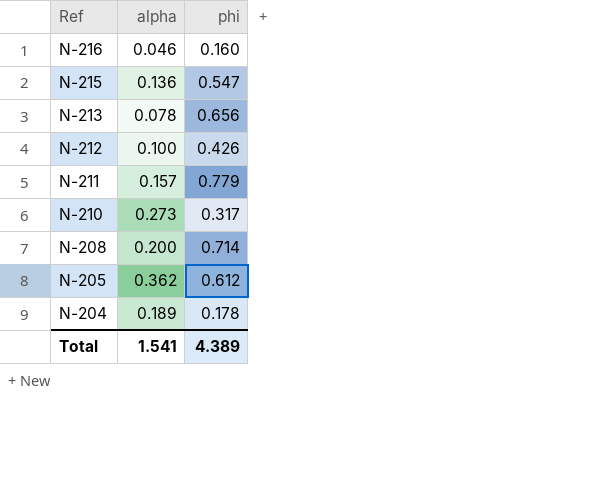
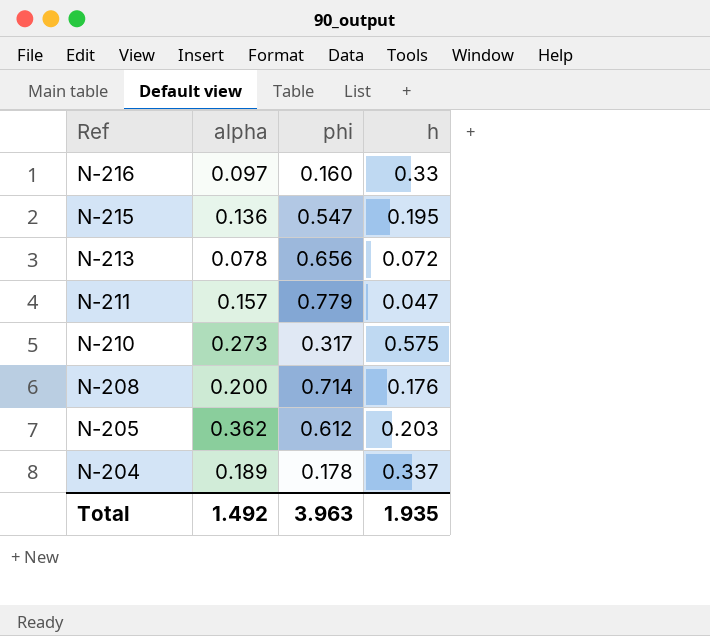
column h | position: none -> 4
row N-212: 0.100 | 0.426 -> none
N-216 | alpha: 0.046 -> 0.097
Total | alpha: 1.541 -> 1.492
Total | phi: 4.389 -> 3.963

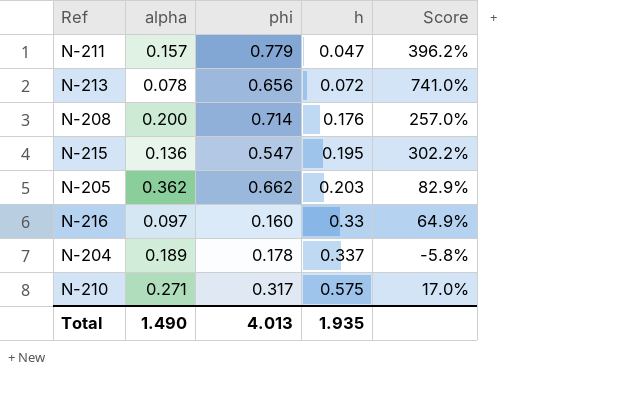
row order: Ref descending -> h ascending
column Score | formula: none -> ([phi] - [alpha]) / [alpha]
N-205 | phi: 0.612 -> 0.662
N-210 | alpha: 0.273 -> 0.271
Total | alpha: 1.492 -> 1.490
Total | phi: 3.963 -> 4.013

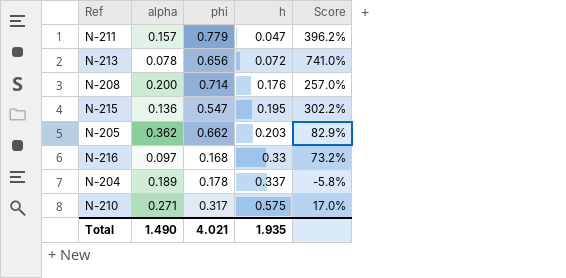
N-216 | phi: 0.160 -> 0.168
N-216 | Score: 64.9% -> 73.2%
Total | phi: 4.013 -> 4.021

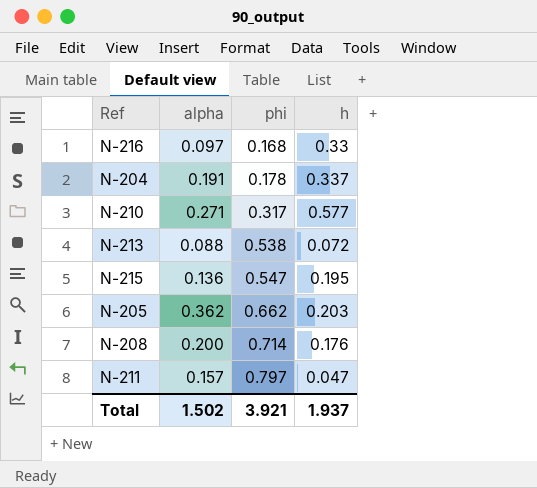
row order: h ascending -> phi ascending
column Score | formula: ([phi] - [alpha]) / [alpha] -> none
N-204 | alpha: 0.189 -> 0.191
N-210 | h: 0.575 -> 0.577
N-213 | alpha: 0.078 -> 0.088
N-213 | phi: 0.656 -> 0.538
N-211 | phi: 0.779 -> 0.797
Total | alpha: 1.490 -> 1.502
Total | phi: 4.021 -> 3.921
Total | h: 1.935 -> 1.937

